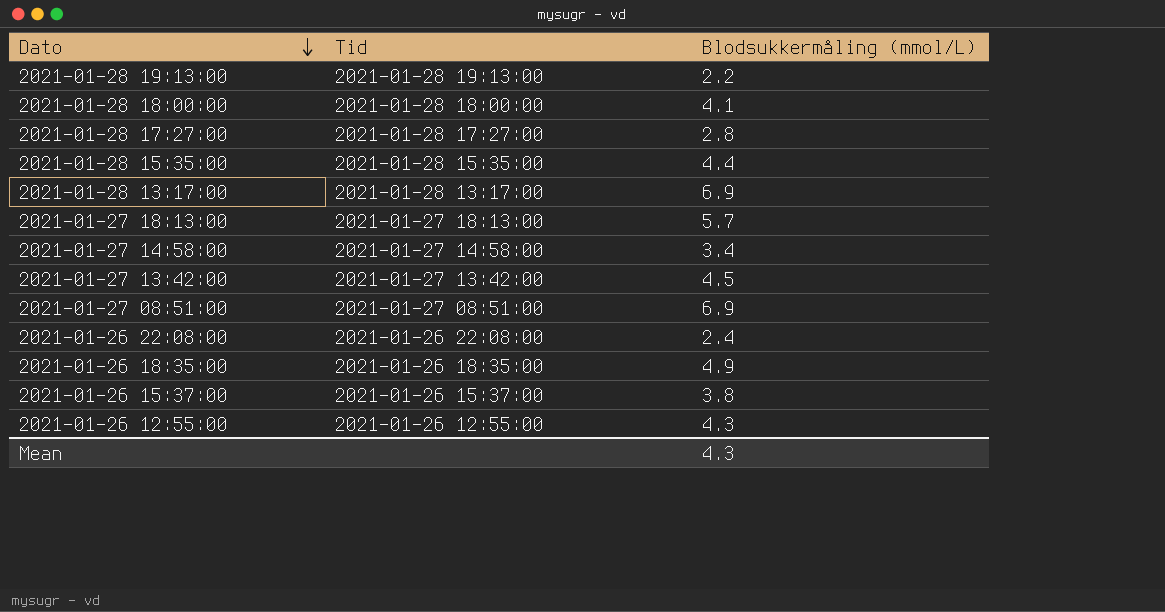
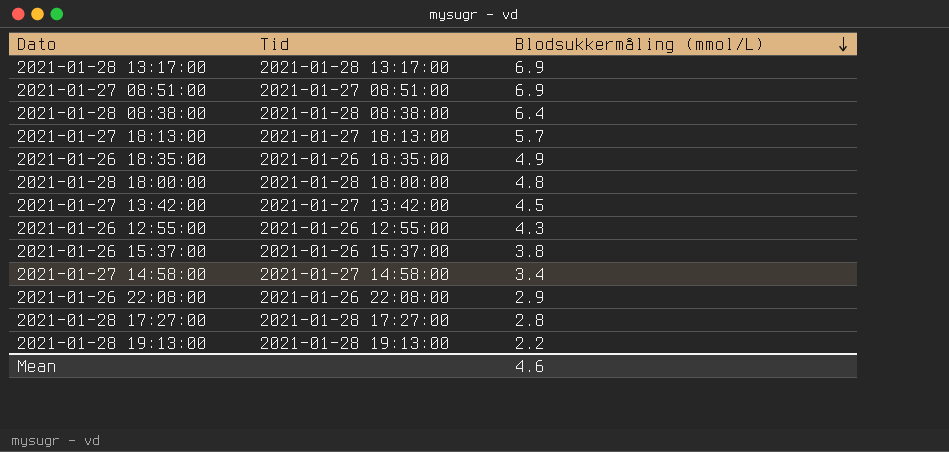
row order: Dato descending -> Blodsukkermåling (mmol/L) descending
row 2021-01-28 15:35:00: 2021-01-28 15:35:00 | 4.4 -> none
row 2021-01-28 08:38:00: none -> 2021-01-28 08:38:00 | 6.4
2021-01-28 18:00:00 | Blodsukkermåling (mmol/L): 4.1 -> 4.8
2021-01-26 22:08:00 | Blodsukkermåling (mmol/L): 2.4 -> 2.9
Mean | Blodsukkermåling (mmol/L): 4.3 -> 4.6

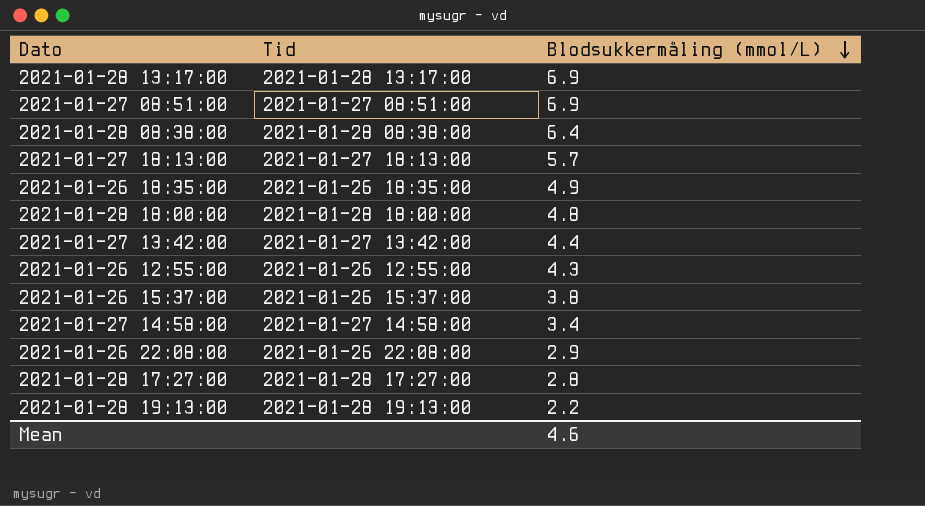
2021-01-27 13:42:00 | Blodsukkermåling (mmol/L): 4.5 -> 4.4

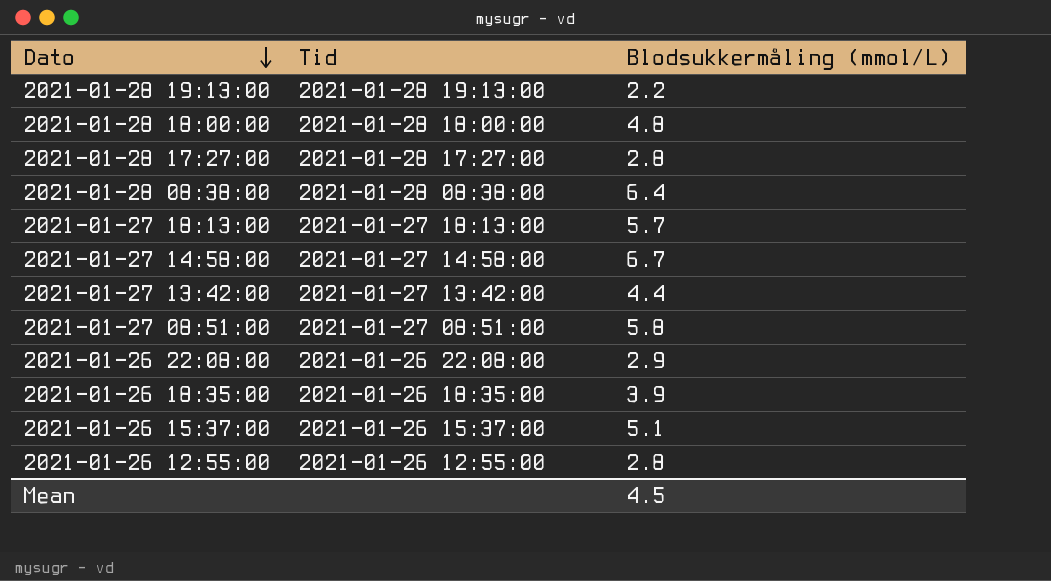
row order: Blodsukkermåling (mmol/L) descending -> Dato descending
row 2021-01-28 13:17:00: 2021-01-28 13:17:00 | 6.9 -> none
2021-01-27 14:58:00 | Blodsukkermåling (mmol/L): 3.4 -> 6.7
2021-01-27 08:51:00 | Blodsukkermåling (mmol/L): 6.9 -> 5.8
2021-01-26 18:35:00 | Blodsukkermåling (mmol/L): 4.9 -> 3.9
2021-01-26 15:37:00 | Blodsukkermåling (mmol/L): 3.8 -> 5.1
2021-01-26 12:55:00 | Blodsukkermåling (mmol/L): 4.3 -> 2.8
Mean | Blodsukkermåling (mmol/L): 4.6 -> 4.5

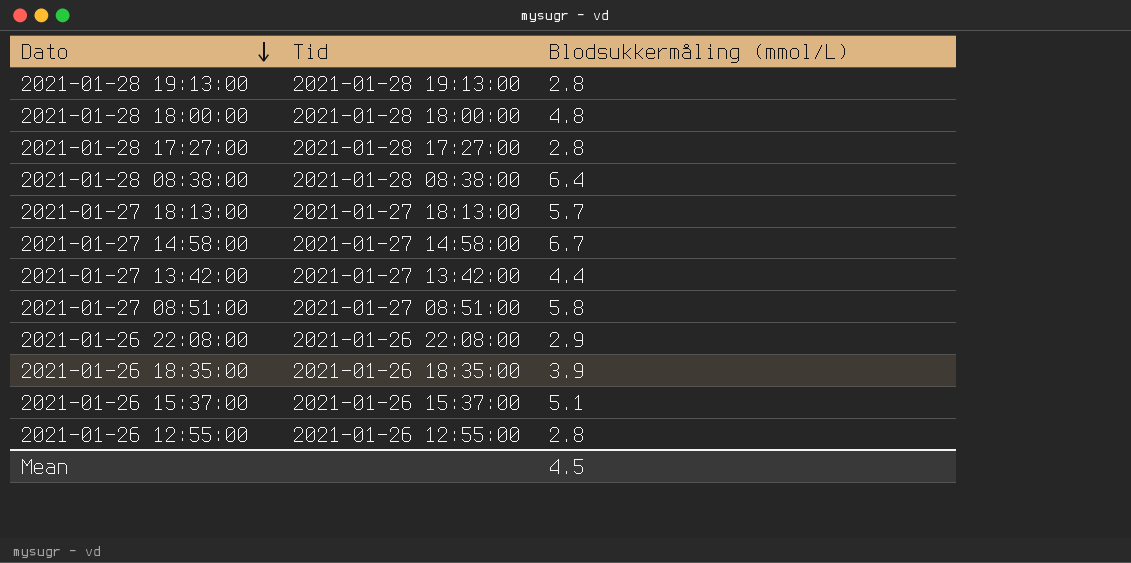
2021-01-28 19:13:00 | Blodsukkermåling (mmol/L): 2.2 -> 2.8

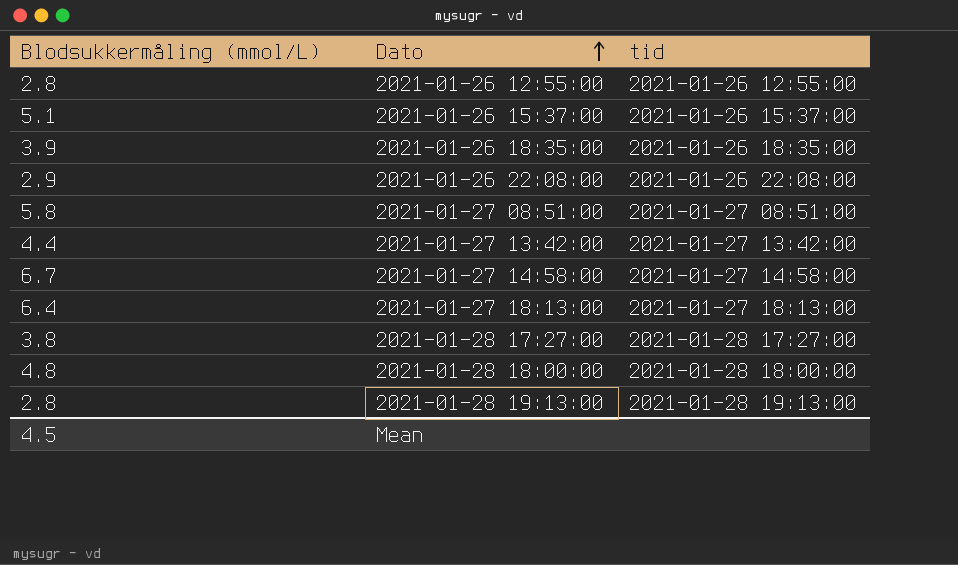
row order: Dato descending -> Dato ascending
column Blodsukkermåling (mmol/L) | position: 3 -> 1
column name: Tid -> tid
row 2021-01-28 08:38:00: 2021-01-28 08:38:00 | 6.4 -> none
2021-01-27 18:13:00 | Blodsukkermåling (mmol/L): 5.7 -> 6.4
2021-01-28 17:27:00 | Blodsukkermåling (mmol/L): 2.8 -> 3.8

